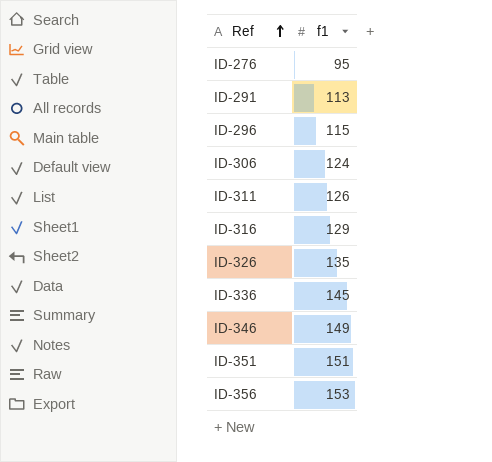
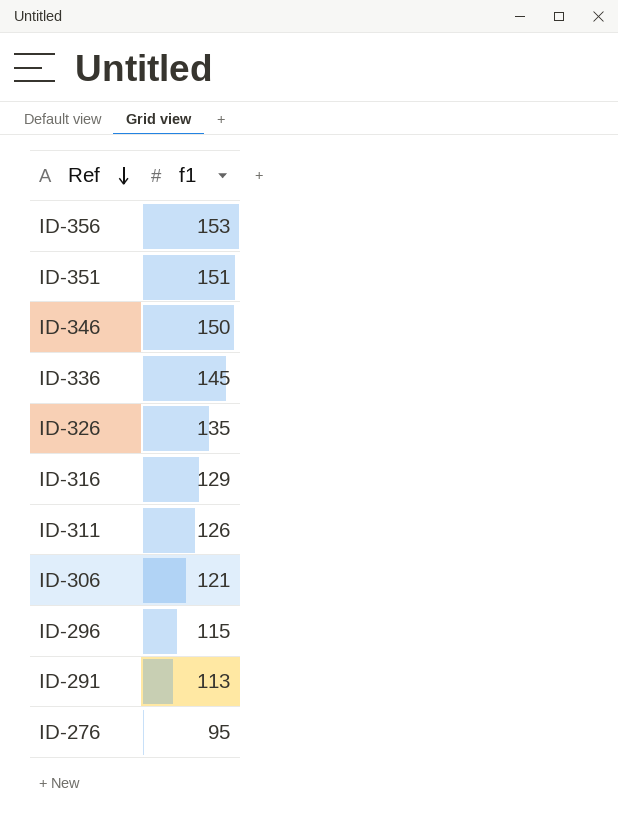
row order: Ref ascending -> Ref descending
ID-346 | f1: 149 -> 150
ID-306 | f1: 124 -> 121

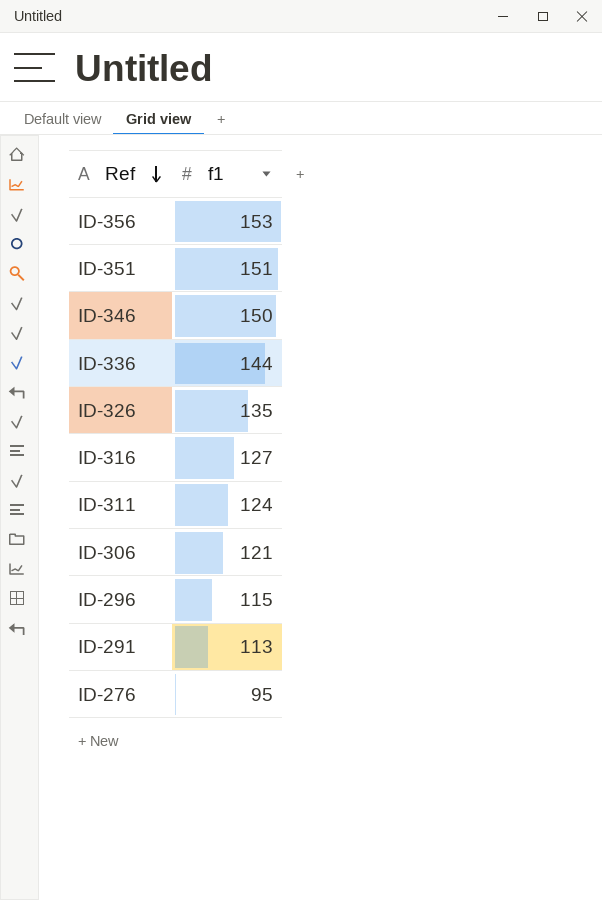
ID-336 | f1: 145 -> 144
ID-316 | f1: 129 -> 127
ID-311 | f1: 126 -> 124

